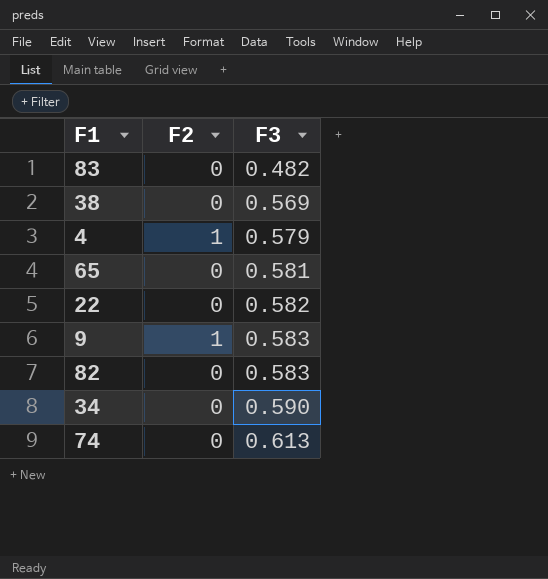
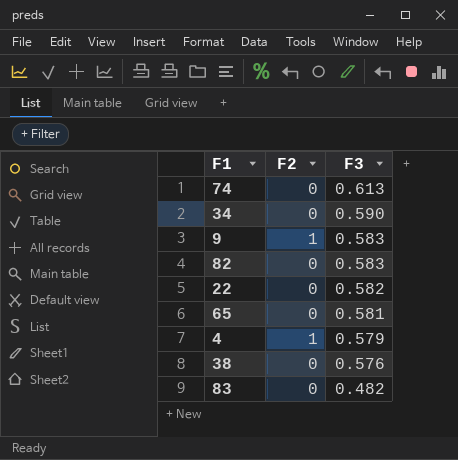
row order: F3 ascending -> F3 descending
38 | F3: 0.569 -> 0.576

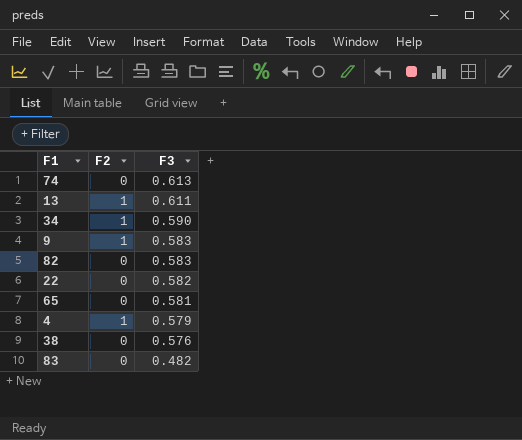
row 13: none -> 1 | 0.611
34 | F2: 0 -> 1

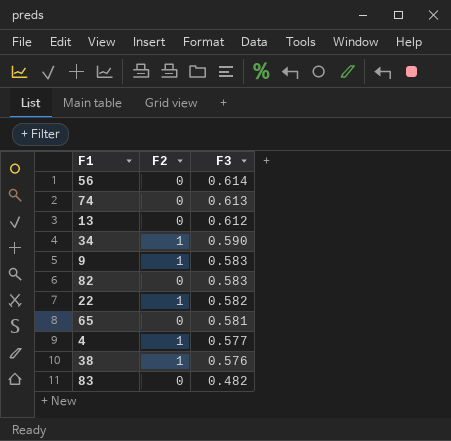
row 56: none -> 0 | 0.614
13 | F2: 1 -> 0
13 | F3: 0.611 -> 0.612
22 | F2: 0 -> 1
4 | F3: 0.579 -> 0.577
38 | F2: 0 -> 1

